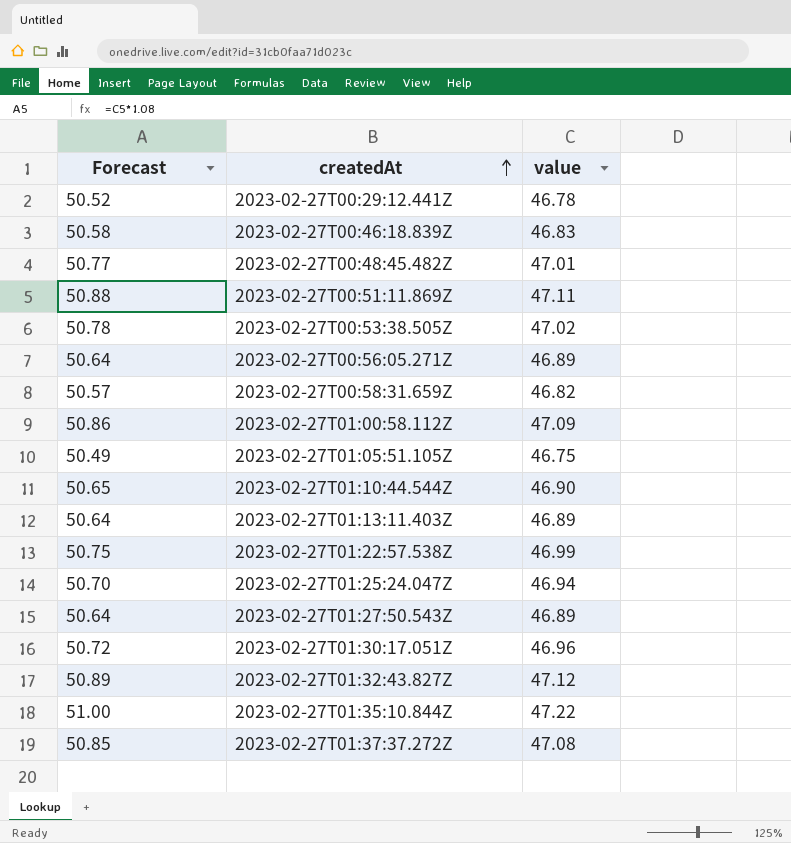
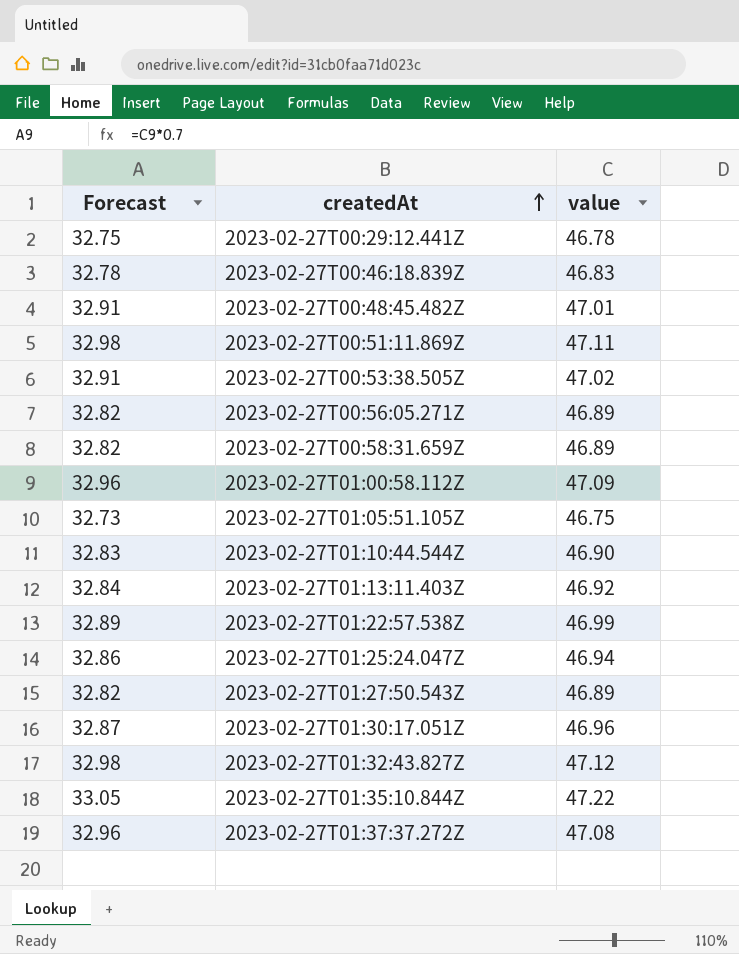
column Forecast | formula: [value] * 1.08 -> [value] * 0.7
2023-02-27T00:58:31.659Z | value: 46.82 -> 46.89
2023-02-27T01:13:11.403Z | value: 46.89 -> 46.92

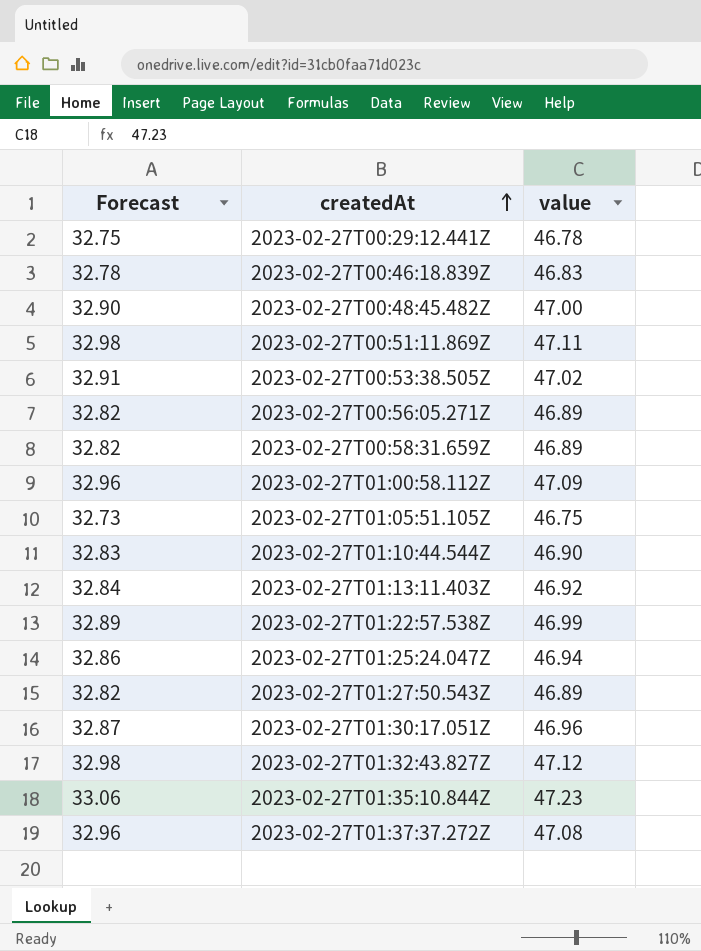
2023-02-27T00:48:45.482Z | Forecast: 32.91 -> 32.90
2023-02-27T00:48:45.482Z | value: 47.01 -> 47.00
2023-02-27T01:35:10.844Z | Forecast: 33.05 -> 33.06
2023-02-27T01:35:10.844Z | value: 47.22 -> 47.23

